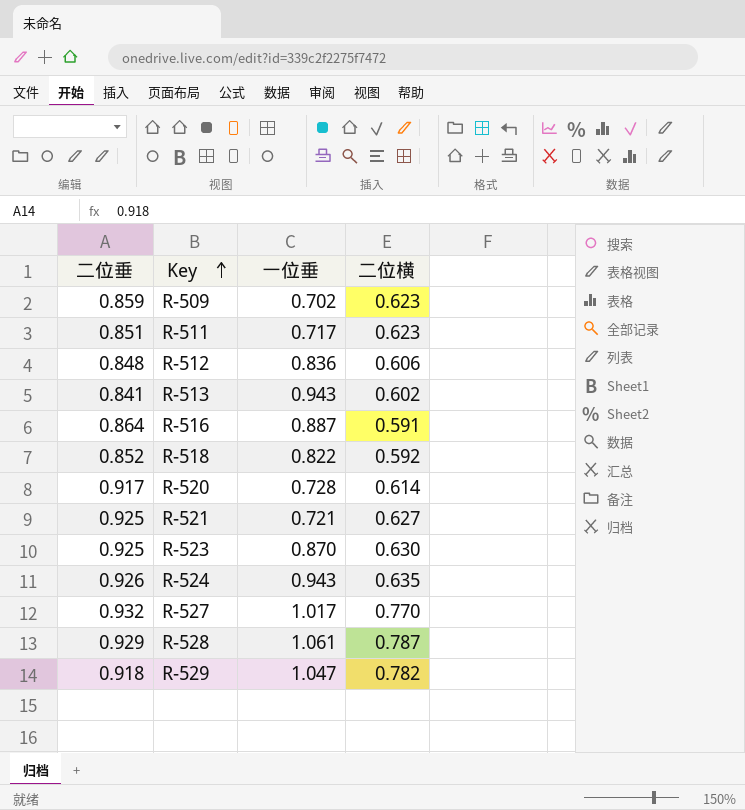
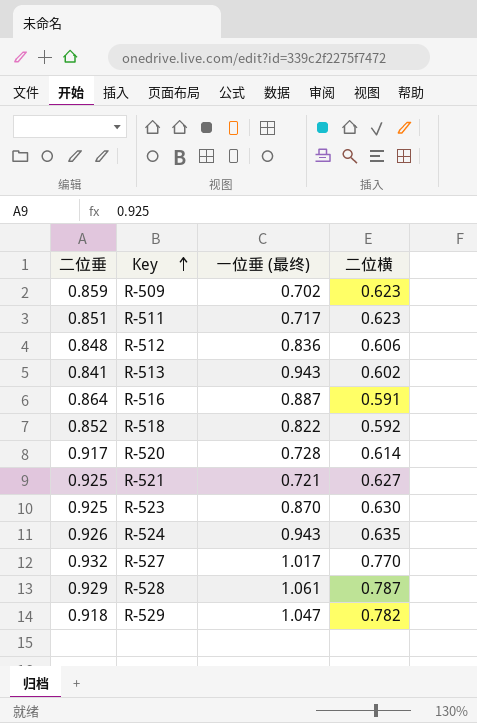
column name: 一位垂 -> 一位垂 (最终)

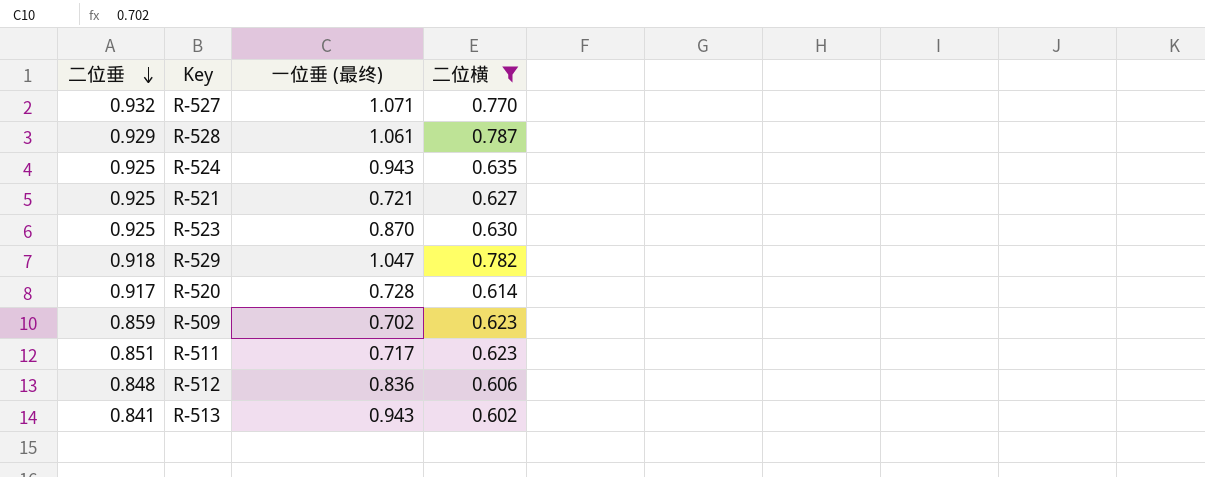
filter: none -> 二位横 >= 0.602
row order: Key ascending -> 二位垂 descending
R-527 | 一位垂 (最终): 1.017 -> 1.071
R-524 | 二位垂: 0.926 -> 0.925

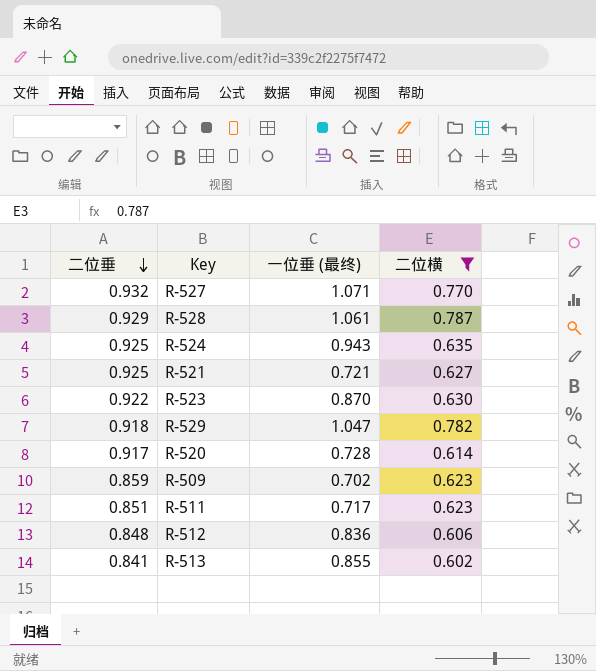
R-523 | 二位垂: 0.925 -> 0.922
R-513 | 一位垂 (最终): 0.943 -> 0.855

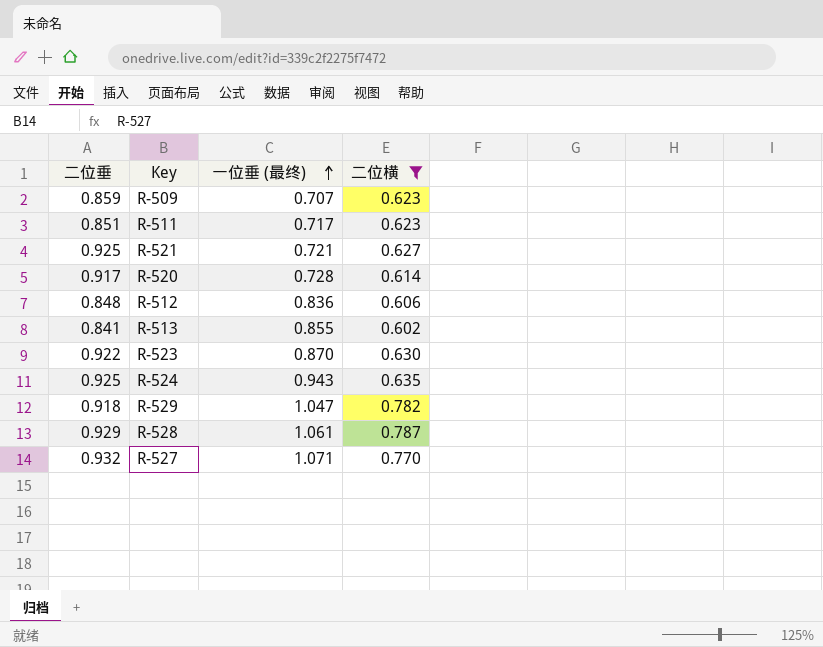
row order: 二位垂 descending -> 一位垂 (最终) ascending
R-509 | 一位垂 (最终): 0.702 -> 0.707

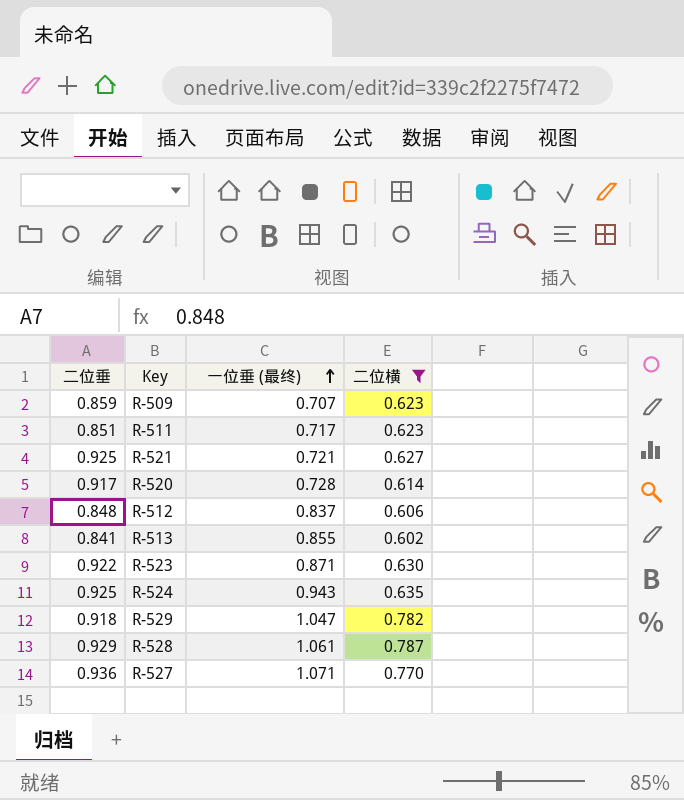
R-512 | 一位垂 (最终): 0.836 -> 0.837
R-523 | 一位垂 (最终): 0.870 -> 0.871
R-527 | 二位垂: 0.932 -> 0.936

